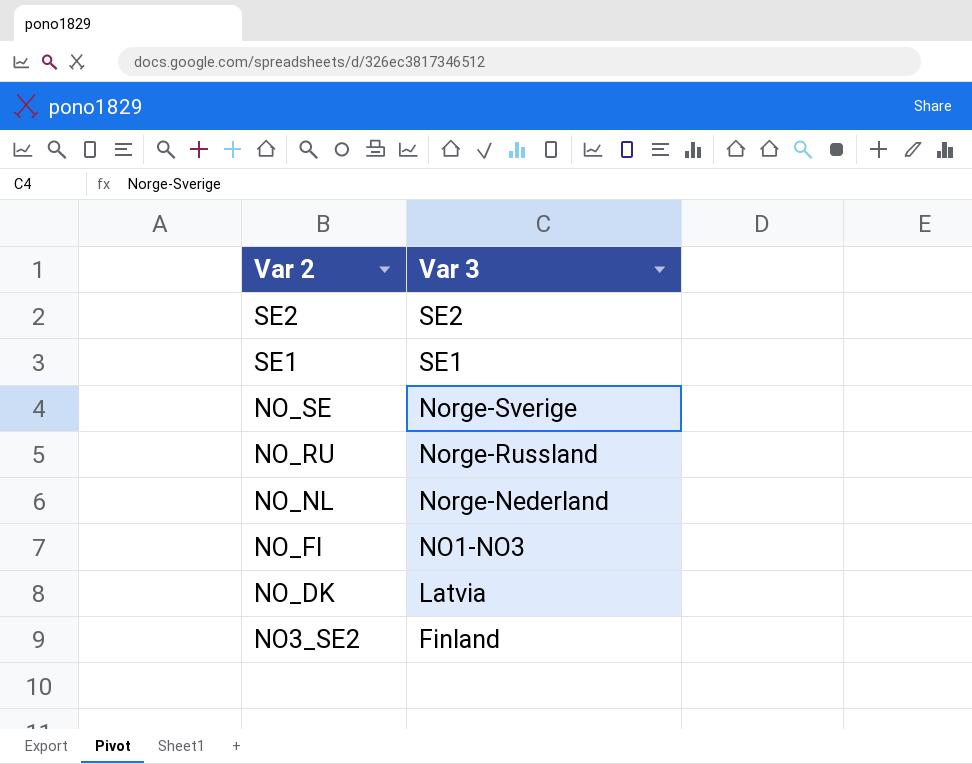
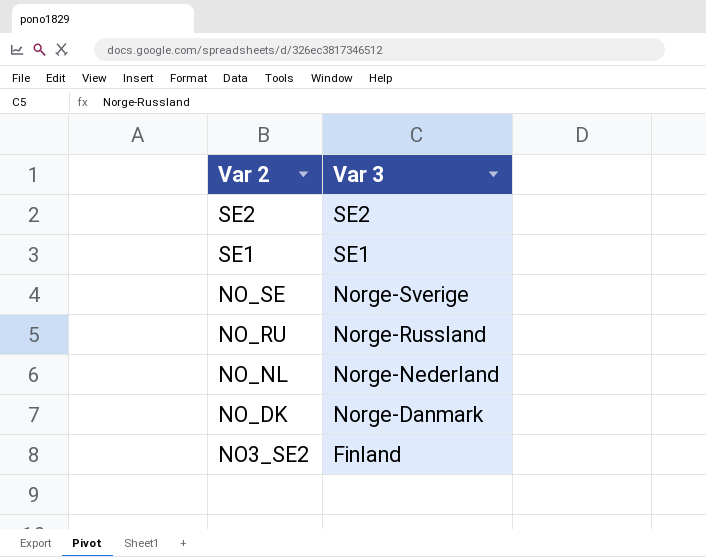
row NO_FI: NO1-NO3 -> none
NO_DK | Var 3: Latvia -> Norge-Danmark

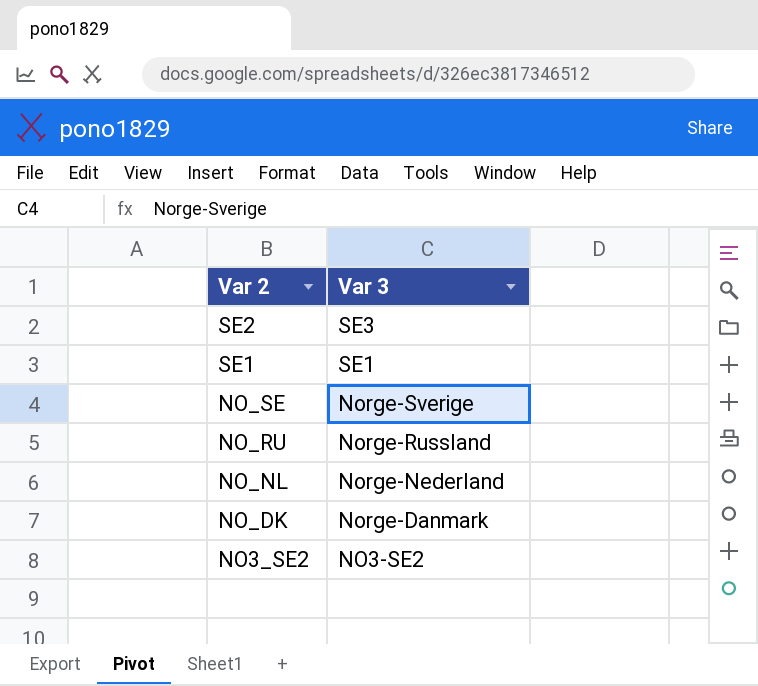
SE2 | Var 3: SE2 -> SE3
NO3_SE2 | Var 3: Finland -> NO3-SE2

